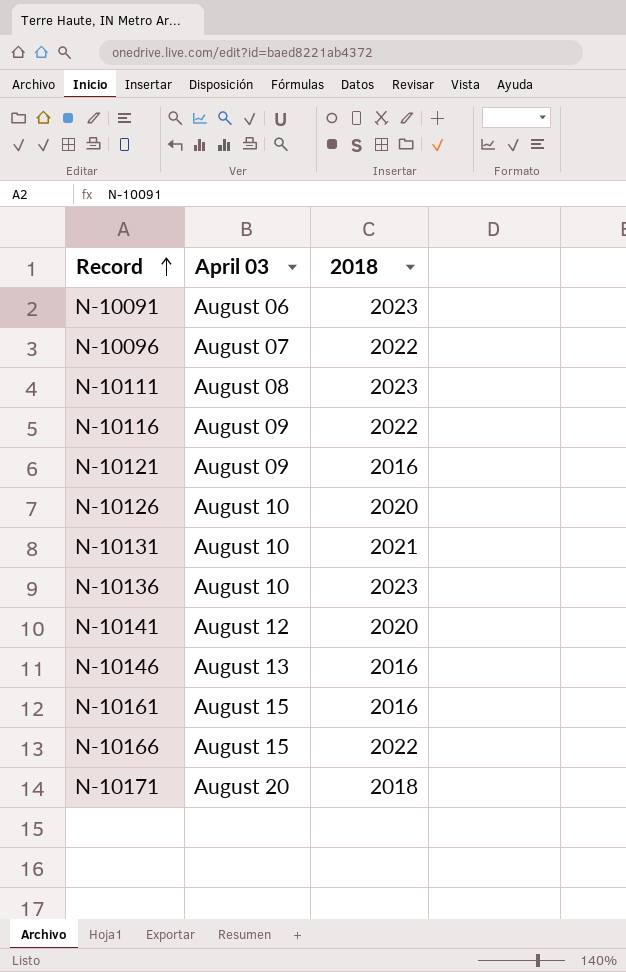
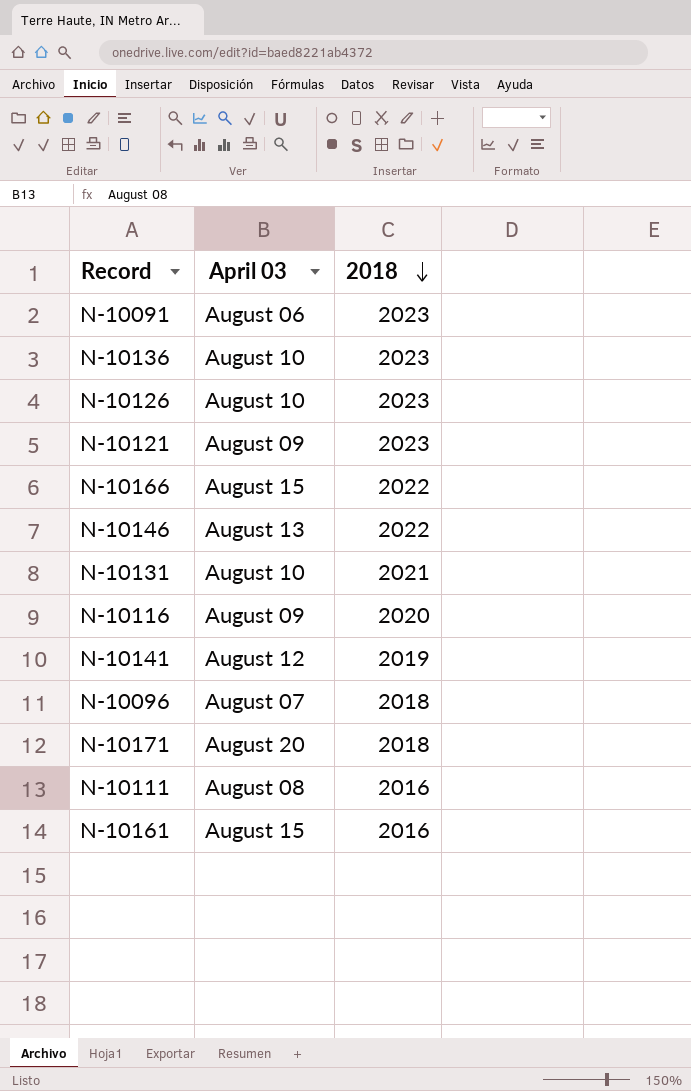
row order: Record ascending -> 2018 descending
N-10126 | 2018: 2020 -> 2023
N-10121 | 2018: 2016 -> 2023
N-10146 | 2018: 2016 -> 2022
N-10116 | 2018: 2022 -> 2020
N-10141 | 2018: 2020 -> 2019
N-10096 | 2018: 2022 -> 2018
N-10111 | 2018: 2023 -> 2016

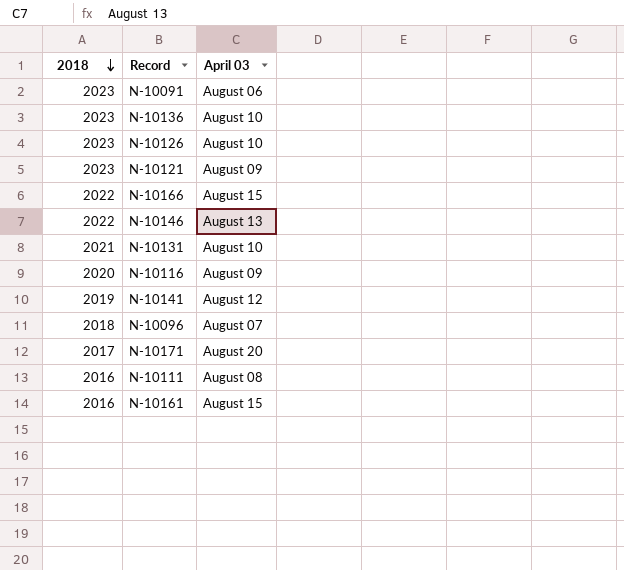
column 2018 | position: 3 -> 1
N-10171 | 2018: 2018 -> 2017

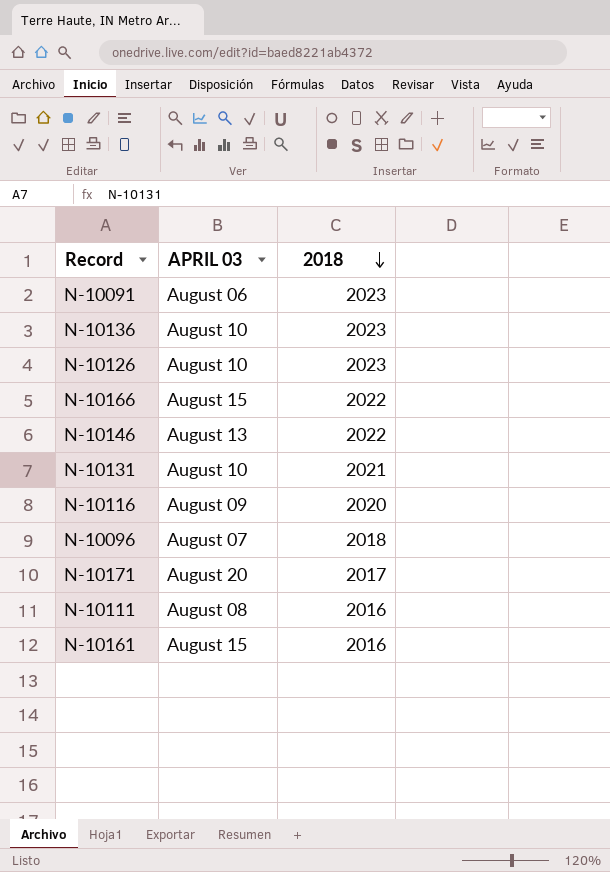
column name: April 03 -> APRIL 03
column 2018 | position: 1 -> 3
row N-10121: 2023 | August 09 -> none
row N-10141: 2019 | August 12 -> none

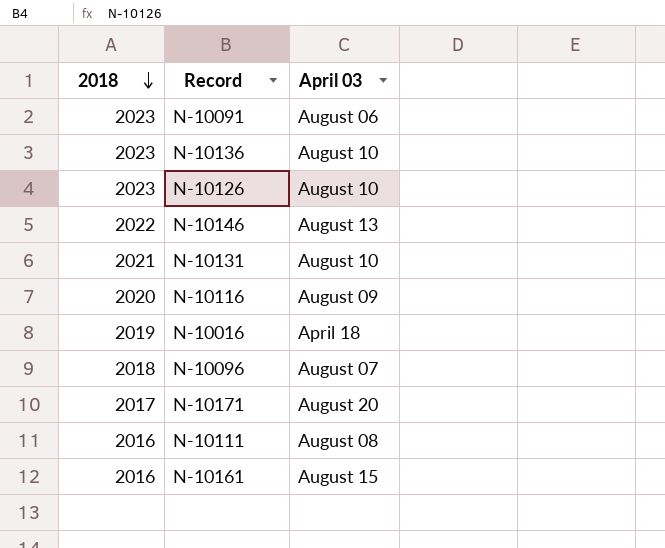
column 2018 | position: 3 -> 1
column name: APRIL 03 -> April 03
row N-10166: August 15 | 2022 -> none
row N-10016: none -> 2019 | April 18

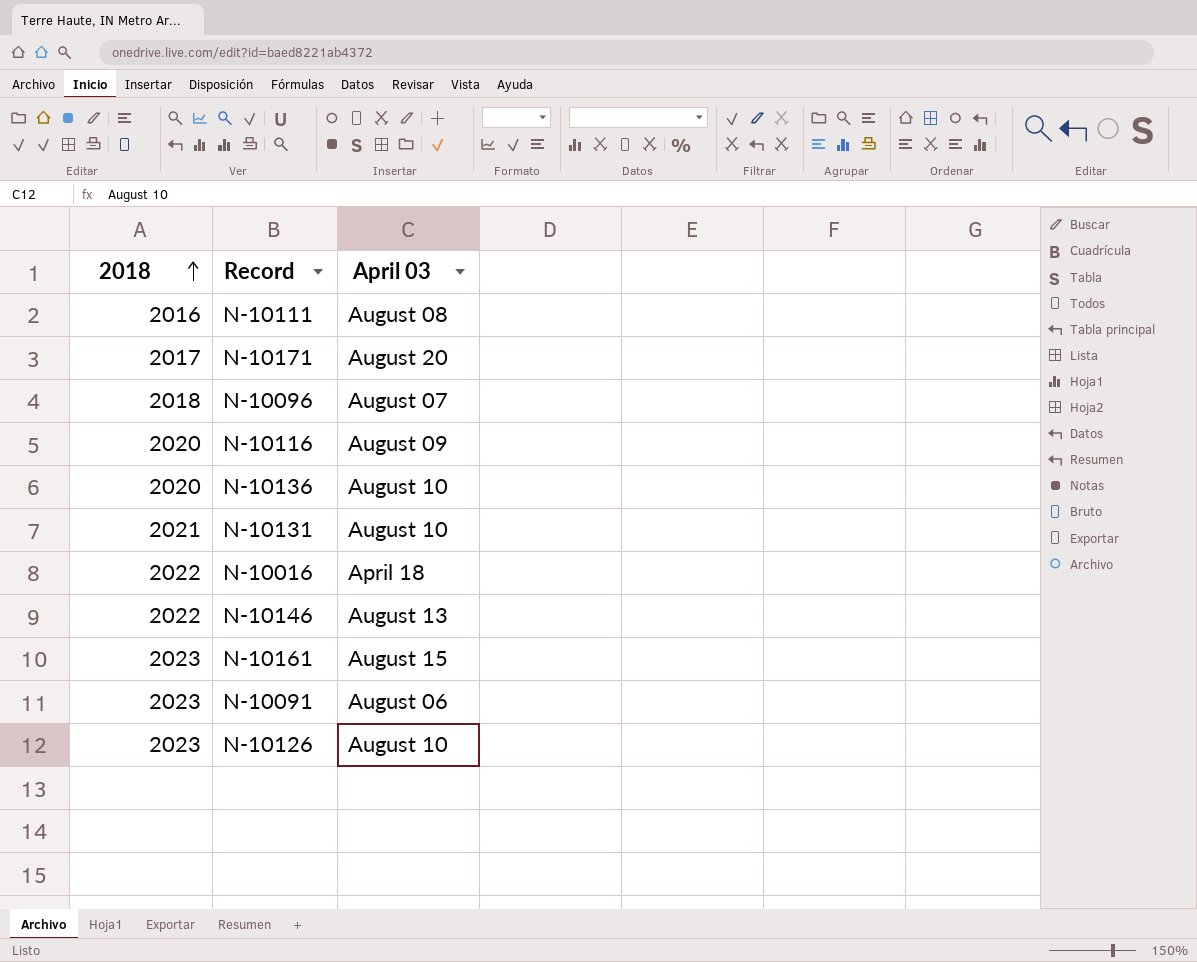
row order: 2018 descending -> 2018 ascending
N-10136 | 2018: 2023 -> 2020
N-10016 | 2018: 2019 -> 2022
N-10161 | 2018: 2016 -> 2023

